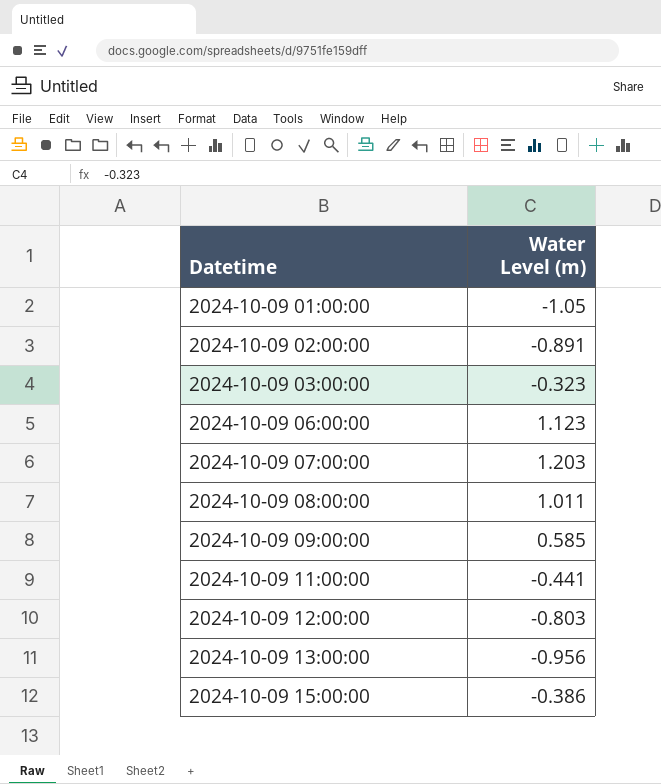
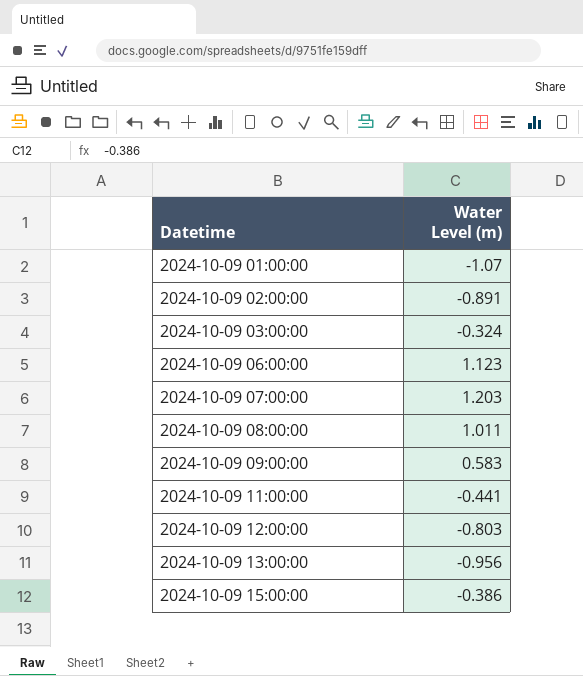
2024-10-09 01:00:00 | Water Level (m): -1.05 -> -1.07
2024-10-09 03:00:00 | Water Level (m): -0.323 -> -0.324
2024-10-09 09:00:00 | Water Level (m): 0.585 -> 0.583

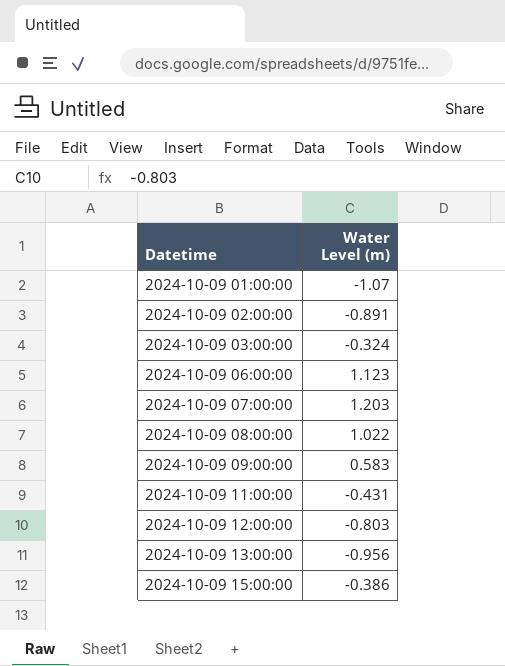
2024-10-09 08:00:00 | Water Level (m): 1.011 -> 1.022
2024-10-09 11:00:00 | Water Level (m): -0.441 -> -0.431

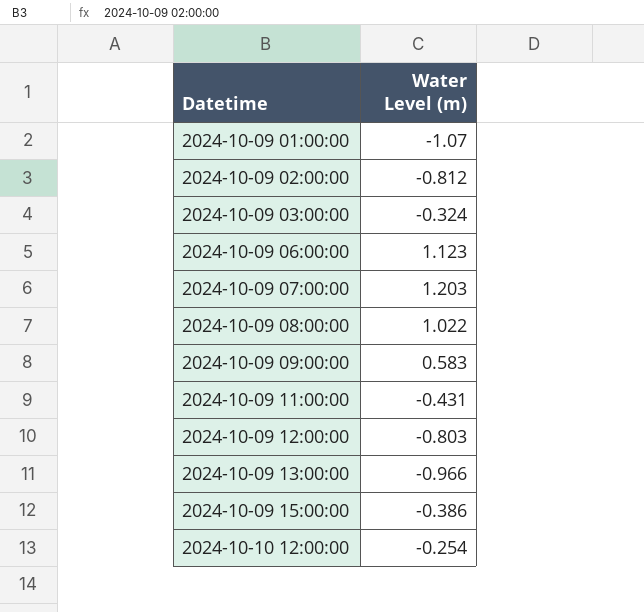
2024-10-09 02:00:00 | Water Level (m): -0.891 -> -0.812
2024-10-09 13:00:00 | Water Level (m): -0.956 -> -0.966
row 2024-10-10 12:00:00: none -> -0.254

